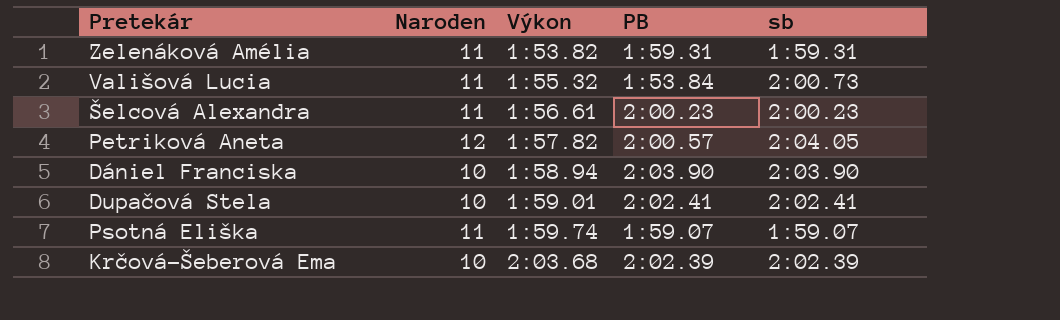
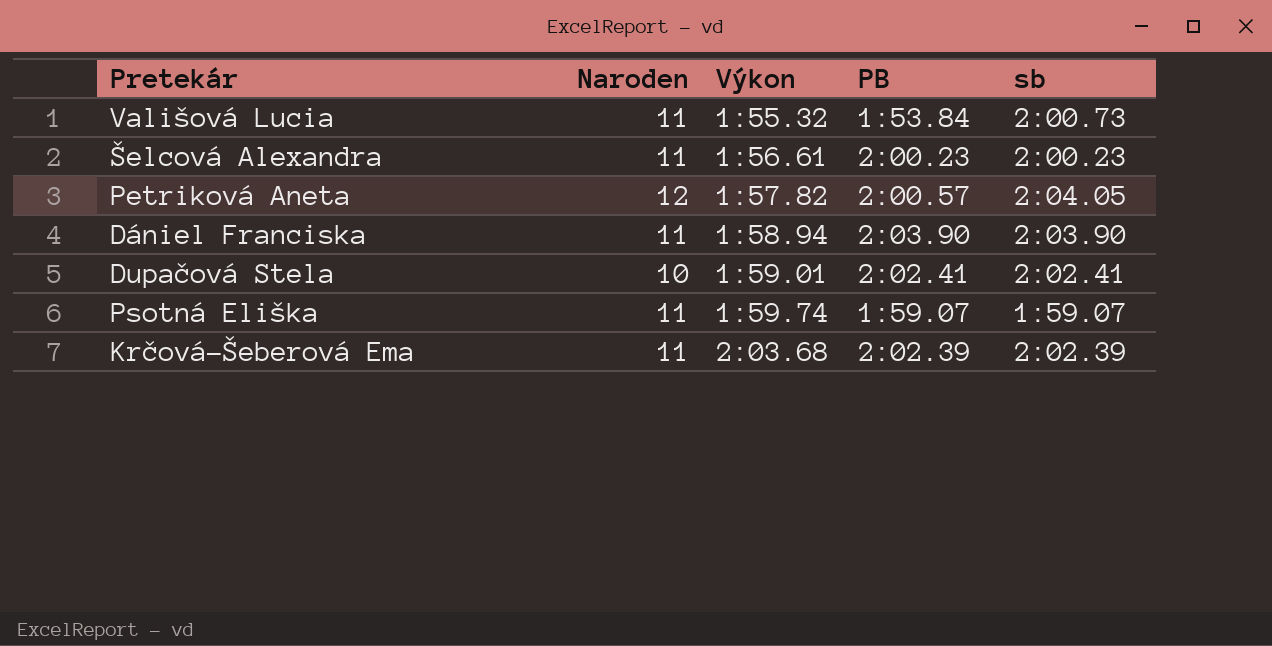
row Zelenáková Amélia: 11 | 1:53.82 | 1:59.31 | 1:59.31 -> none
Dániel Franciska | Naroden: 10 -> 11
Krčová-Šeberová Ema | Naroden: 10 -> 11

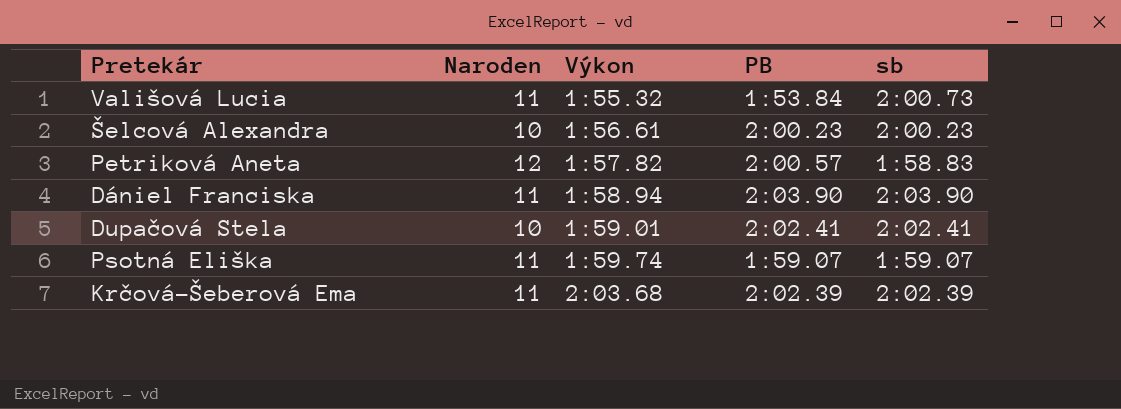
Šelcová Alexandra | Naroden: 11 -> 10
Petriková Aneta | sb: 2:04.05 -> 1:58.83

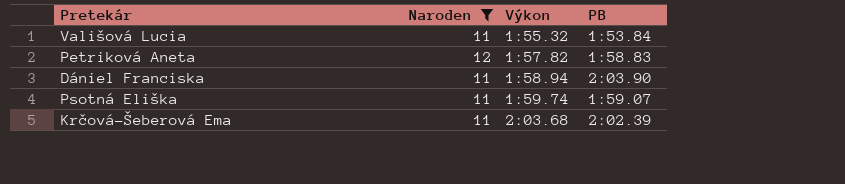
filter: none -> Naroden != 10
column sb | position: 5 -> none
Petriková Aneta | PB: 2:00.57 -> 1:58.83

